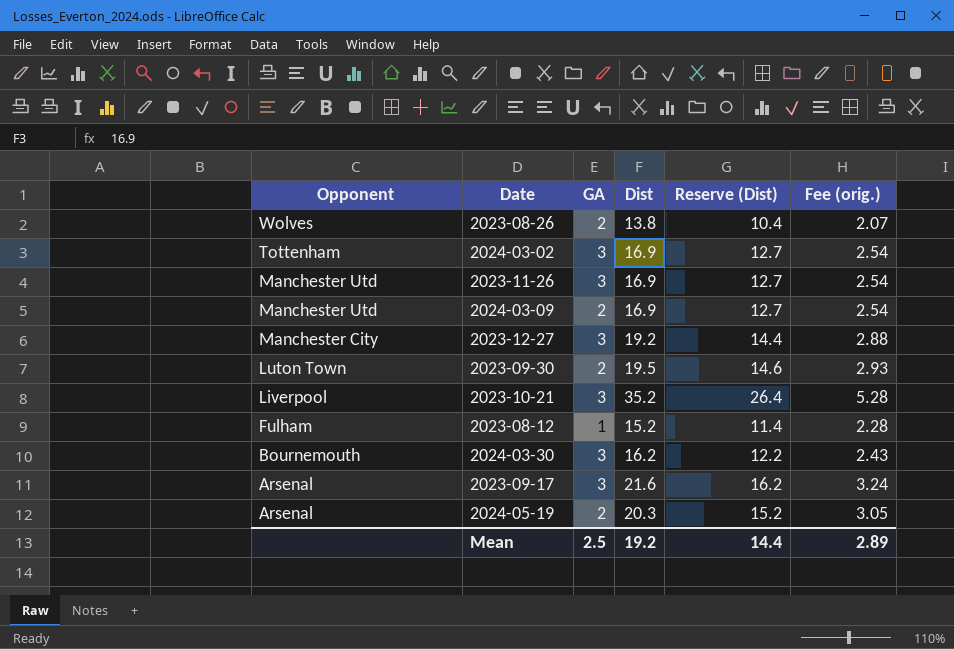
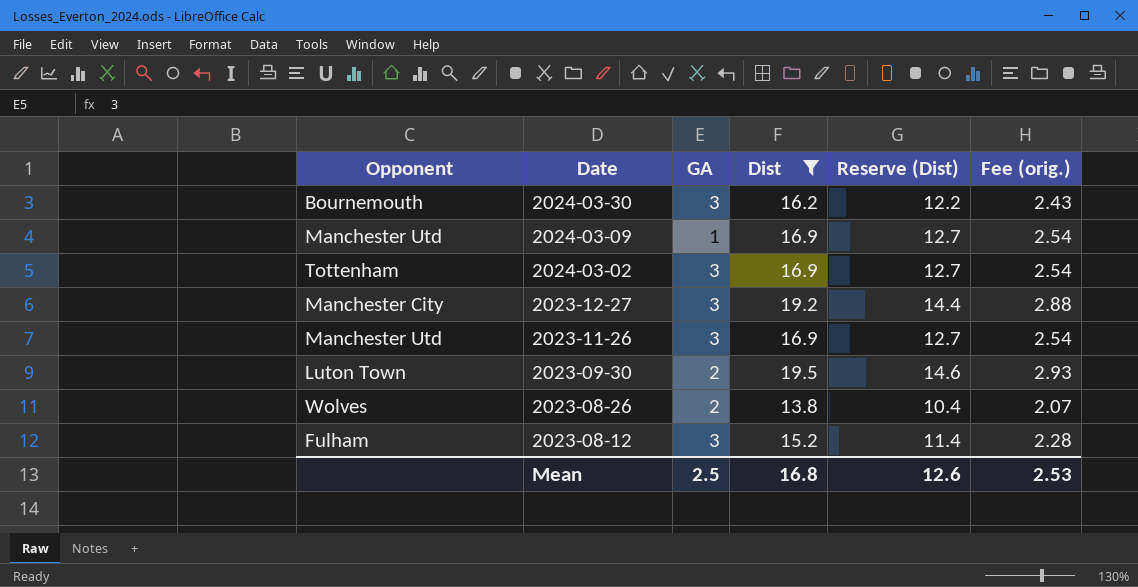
filter: none -> Dist <= 19.5
row order: Opponent descending -> Date descending
2024-03-09 | GA: 2 -> 1
2023-08-12 | GA: 1 -> 3
Mean | Dist: 19.2 -> 16.8
Mean | Reserve (Dist): 14.4 -> 12.6
Mean | Fee (orig.): 2.89 -> 2.53

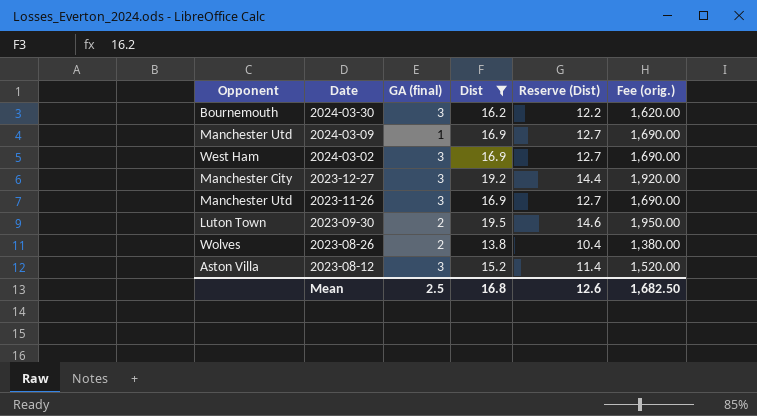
column name: GA -> GA (final)
column Fee (orig.) | formula: [Dist] * 0.15 -> [Dist] * 100
2024-03-02 | Opponent: Tottenham -> West Ham
2023-08-12 | Opponent: Fulham -> Aston Villa
Mean | Fee (orig.): 2.53 -> 1,682.50

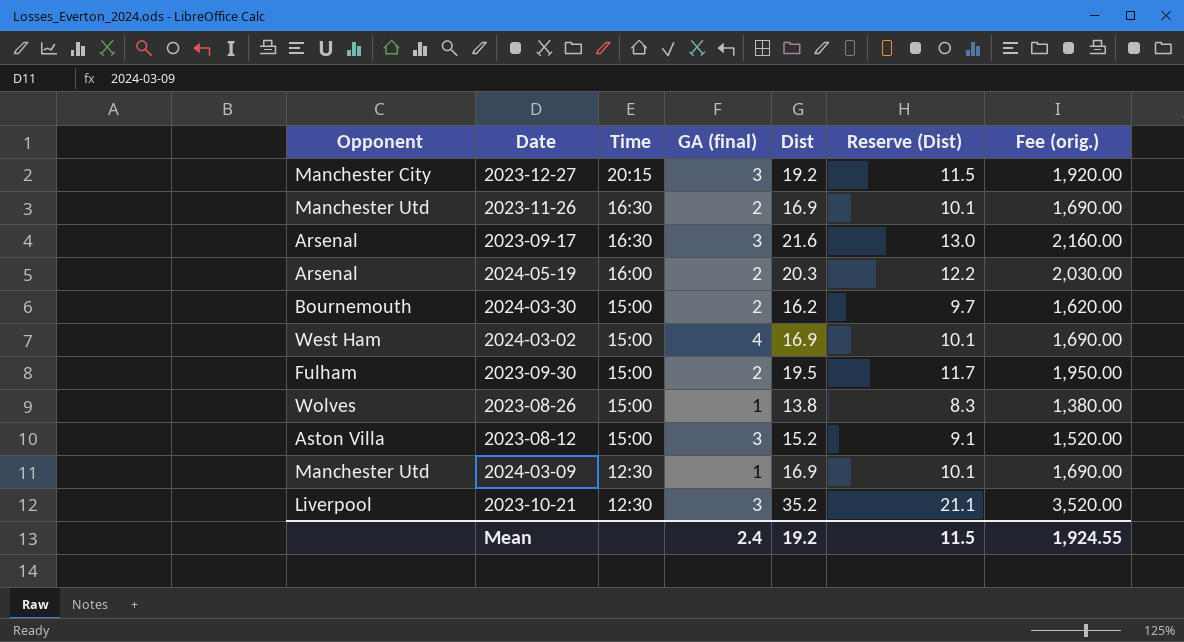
filter: Dist <= 19.5 -> none
row order: Date descending -> Time descending
column Time | position: none -> 3
column Reserve (Dist) | formula: [Dist] * 0.75 -> [Dist] * 0.6
2023-11-26 | GA (final): 3 -> 2
2024-03-30 | GA (final): 3 -> 2
2024-03-02 | GA (final): 3 -> 4
2023-09-30 | Opponent: Luton Town -> Fulham
2023-08-26 | GA (final): 2 -> 1
Mean | GA (final): 2.5 -> 2.4
Mean | Dist: 16.8 -> 19.2
Mean | Reserve (Dist): 12.6 -> 11.5
Mean | Fee (orig.): 1,682.50 -> 1,924.55

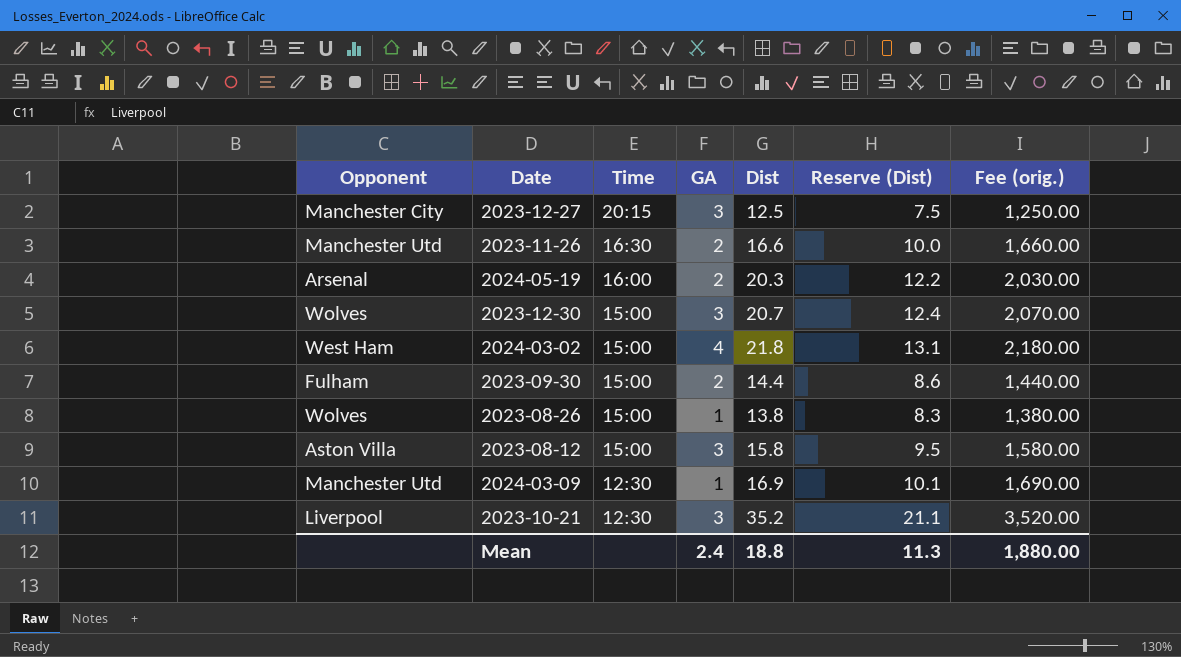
column name: GA (final) -> GA
row 2023-09-17: Arsenal | 16:30 | 3 | 21.6 | 13.0 | 2,160.00 -> none
row 2024-03-30: Bournemouth | 15:00 | 2 | 16.2 | 9.7 | 1,620.00 -> none
2023-12-27 | Dist: 19.2 -> 12.5
2023-12-27 | Reserve (Dist): 11.5 -> 7.5
2023-12-27 | Fee (orig.): 1,920.00 -> 1,250.00
2023-11-26 | Dist: 16.9 -> 16.6
2023-11-26 | Reserve (Dist): 10.1 -> 10.0
2023-11-26 | Fee (orig.): 1,690.00 -> 1,660.00
row 2023-12-30: none -> Wolves | 15:00 | 3 | 20.7 | 12.4 | 2,070.00
2024-03-02 | Dist: 16.9 -> 21.8
2024-03-02 | Reserve (Dist): 10.1 -> 13.1
2024-03-02 | Fee (orig.): 1,690.00 -> 2,180.00
2023-09-30 | Dist: 19.5 -> 14.4
2023-09-30 | Reserve (Dist): 11.7 -> 8.6
2023-09-30 | Fee (orig.): 1,950.00 -> 1,440.00
2023-08-12 | Dist: 15.2 -> 15.8
2023-08-12 | Reserve (Dist): 9.1 -> 9.5
2023-08-12 | Fee (orig.): 1,520.00 -> 1,580.00
Mean | Dist: 19.2 -> 18.8
Mean | Reserve (Dist): 11.5 -> 11.3
Mean | Fee (orig.): 1,924.55 -> 1,880.00

